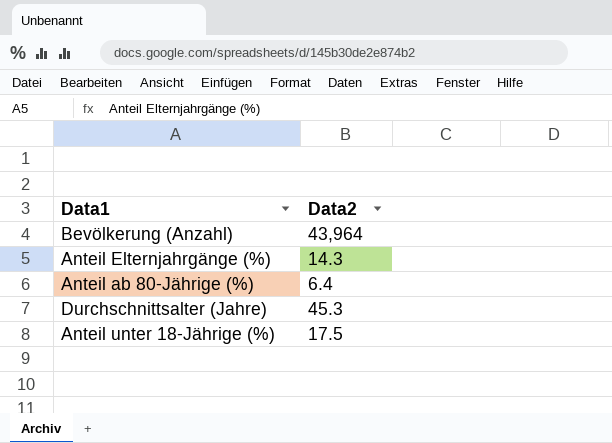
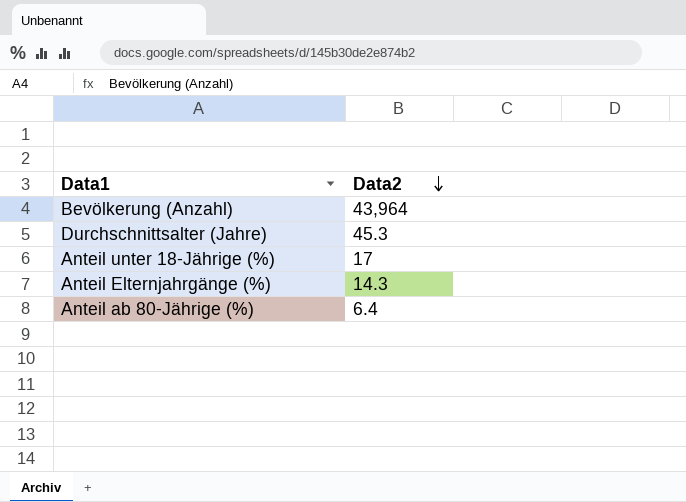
row order: none -> Data2 descending
Anteil unter 18-Jährige (%) | Data2: 17.5 -> 17

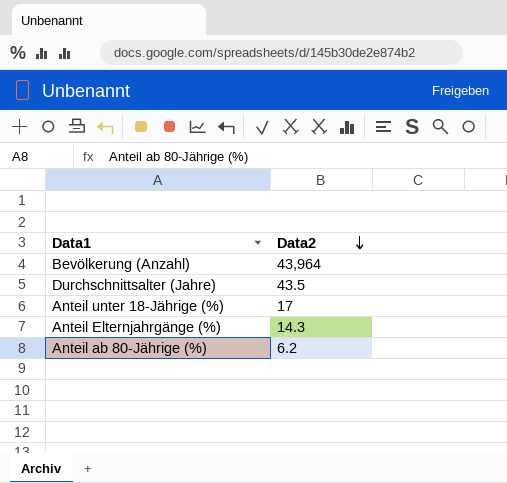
Durchschnittsalter (Jahre) | Data2: 45.3 -> 43.5
Anteil ab 80-Jährige (%) | Data2: 6.4 -> 6.2

